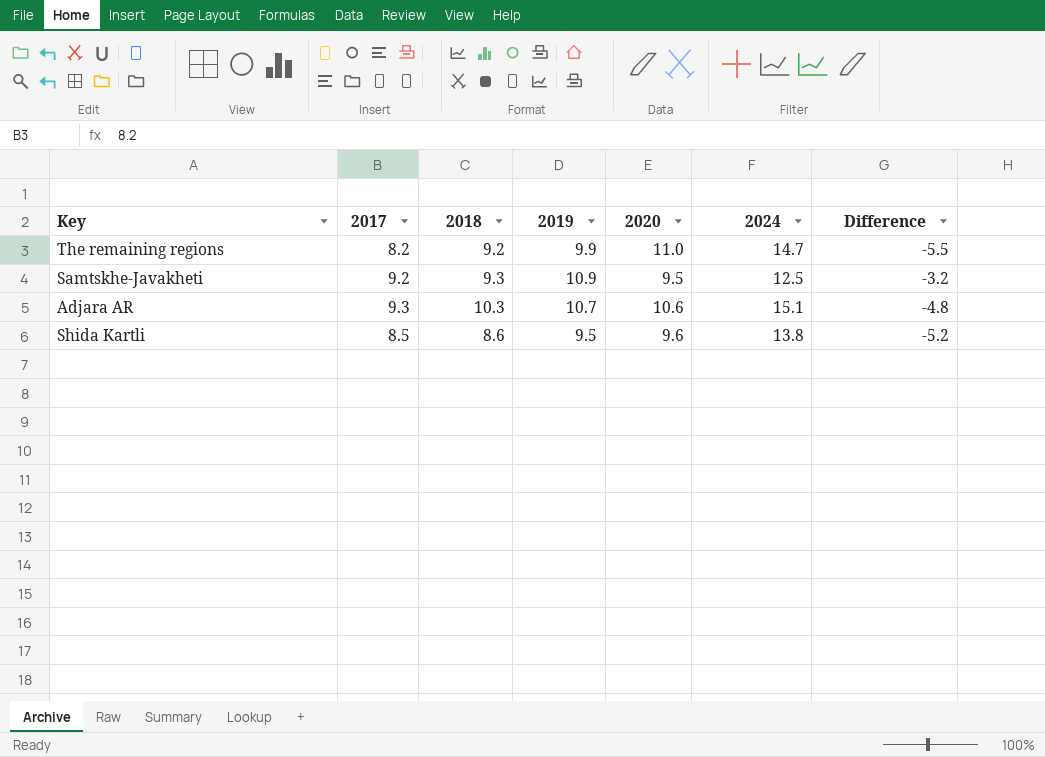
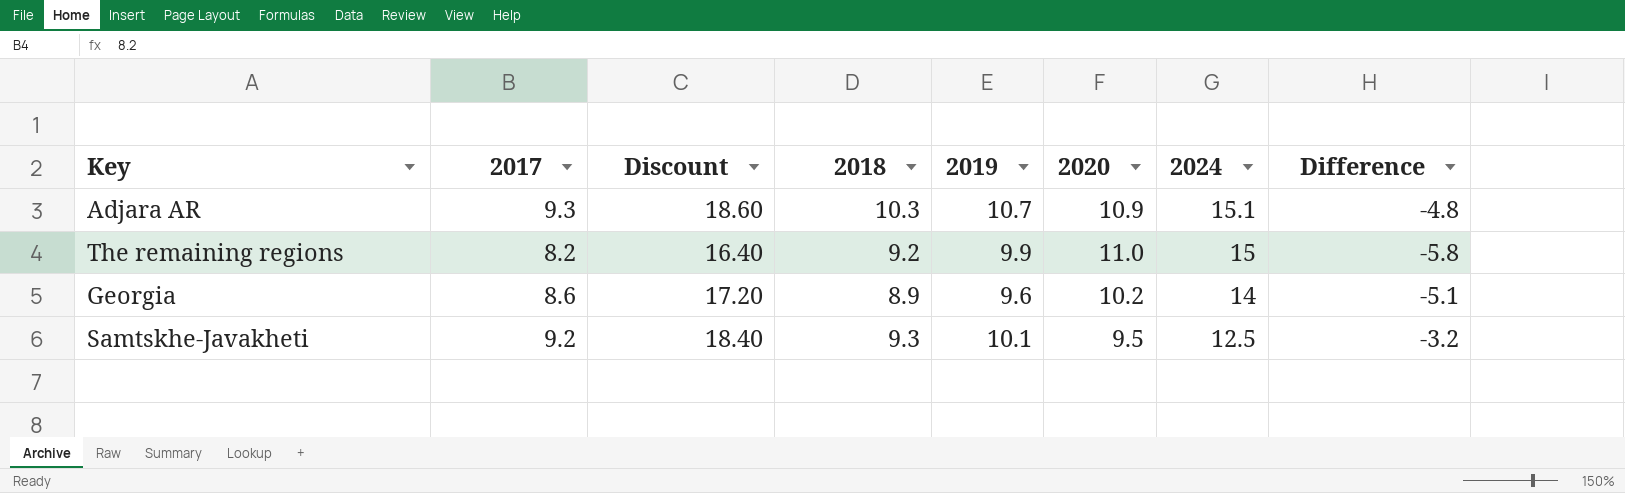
row order: none -> 2024 descending
column Discount | formula: none -> [2017] * 2
row Shida Kartli: 8.5 | 8.6 | 9.5 | 9.6 | 13.8 | -5.2 -> none
Adjara AR | 2020: 10.6 -> 10.9
The remaining regions | 2024: 14.7 -> 15
The remaining regions | Difference: -5.5 -> -5.8
row Georgia: none -> 8.6 | 17.20 | 8.9 | 9.6 | 10.2 | 14 | -5.1
Samtskhe-Javakheti | 2019: 10.9 -> 10.1

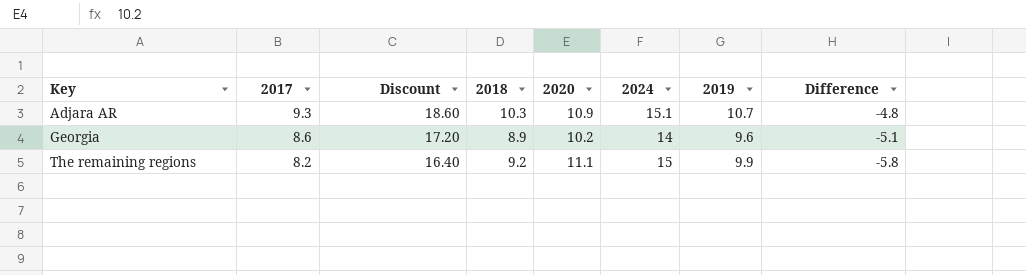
row order: 2024 descending -> Key ascending
column 2019 | position: 5 -> 7
row Samtskhe-Javakheti: 9.2 | 18.40 | 9.3 | 10.1 | 9.5 | 12.5 | -3.2 -> none
The remaining regions | 2020: 11.0 -> 11.1

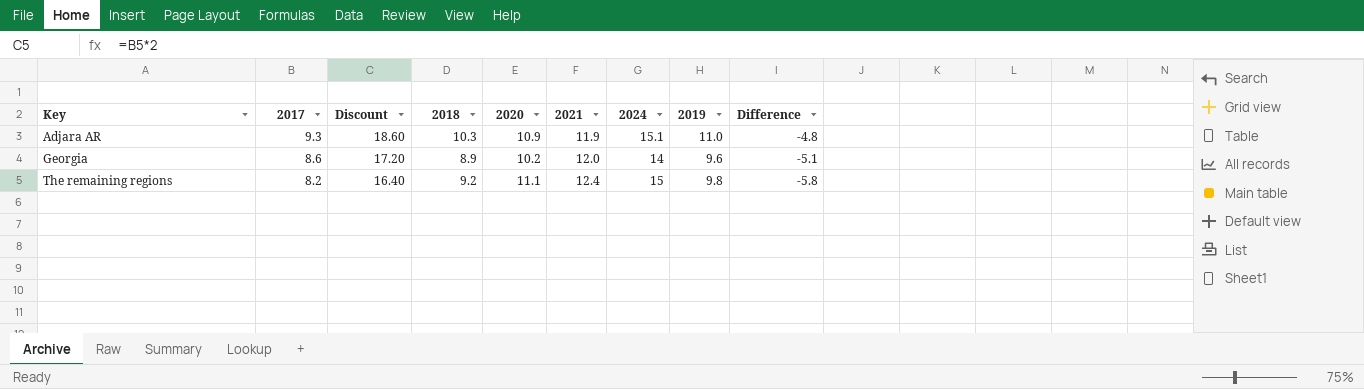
column 2021 | position: none -> 6
Adjara AR | 2019: 10.7 -> 11.0
The remaining regions | 2019: 9.9 -> 9.8

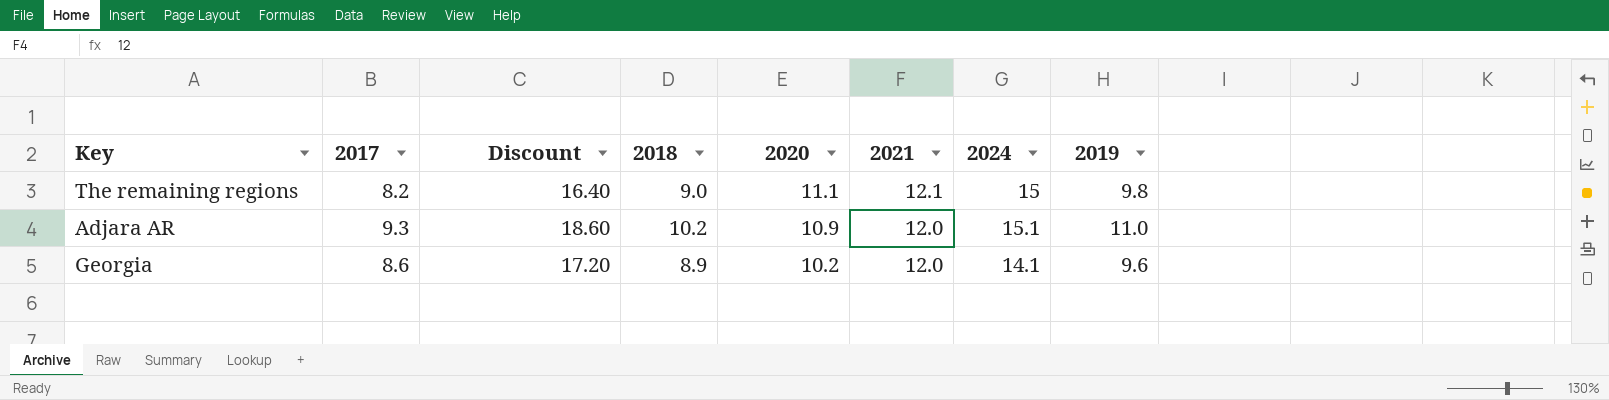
row order: Key ascending -> 2020 descending
column Difference | formula: [2018] - [2024] -> none
The remaining regions | 2018: 9.2 -> 9.0
The remaining regions | 2021: 12.4 -> 12.1
Adjara AR | 2018: 10.3 -> 10.2
Adjara AR | 2021: 11.9 -> 12.0
Georgia | 2024: 14 -> 14.1

